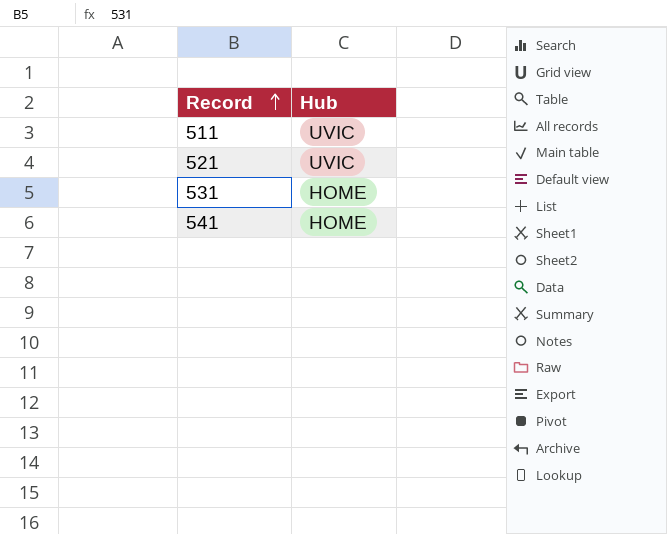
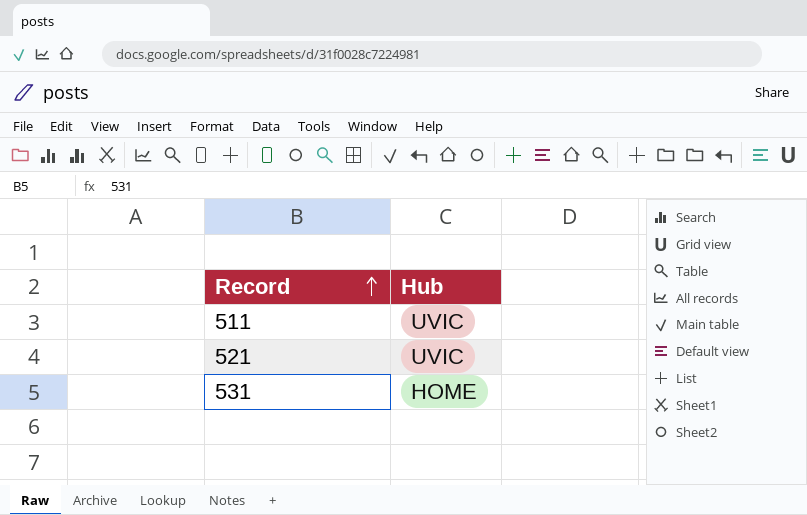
row 541: HOME -> none

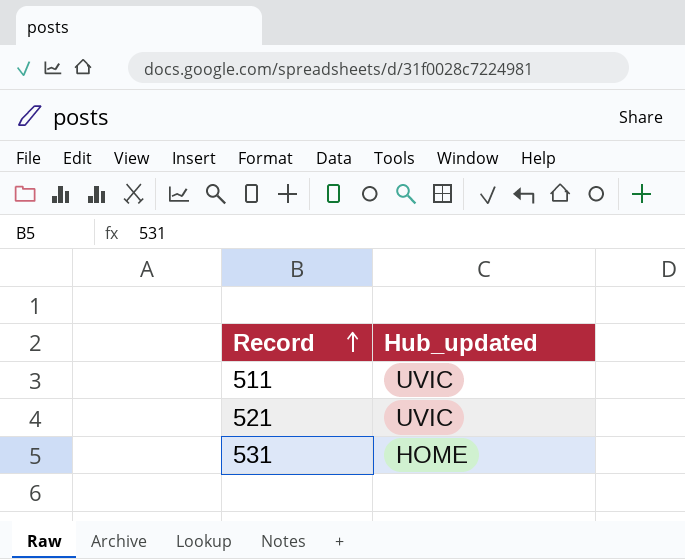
column name: Hub -> Hub_updated

